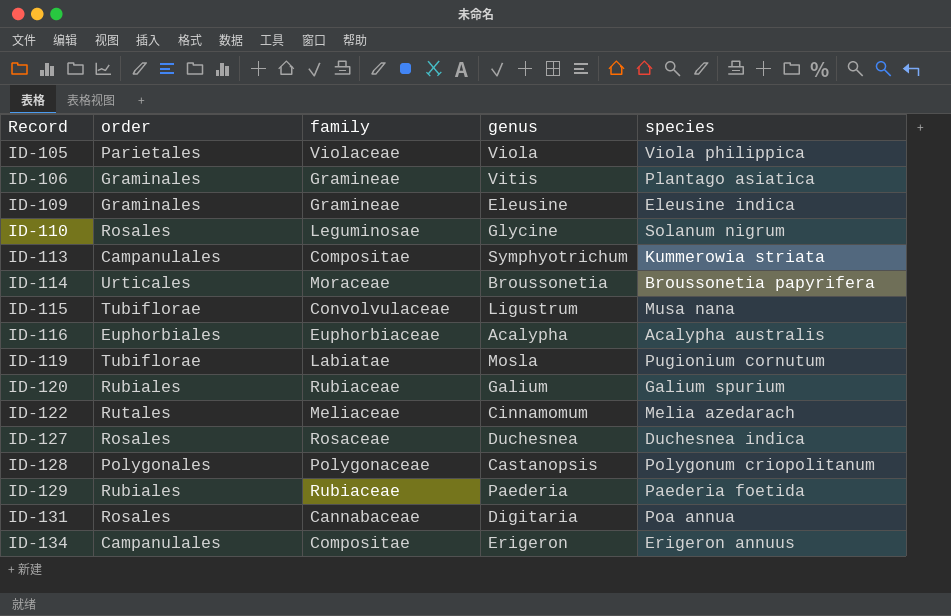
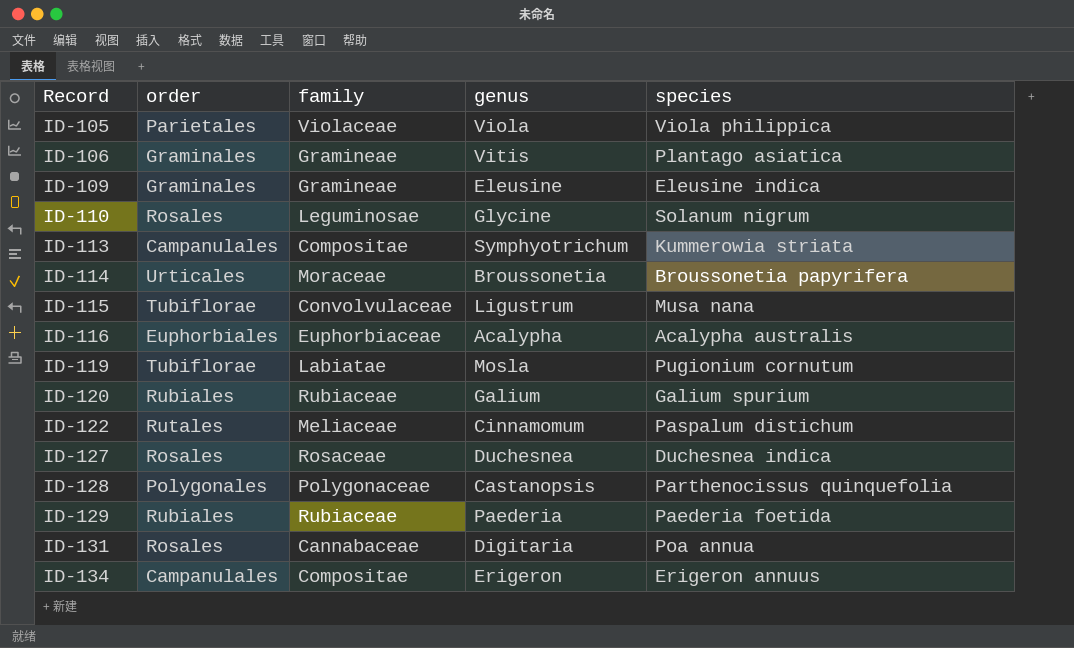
ID-122 | species: Melia azedarach -> Paspalum distichum
ID-128 | species: Polygonum criopolitanum -> Parthenocissus quinquefolia

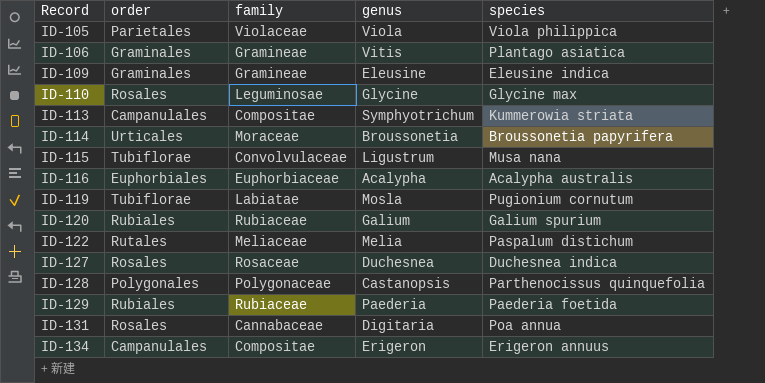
ID-110 | species: Solanum nigrum -> Glycine max
ID-122 | genus: Cinnamomum -> Melia

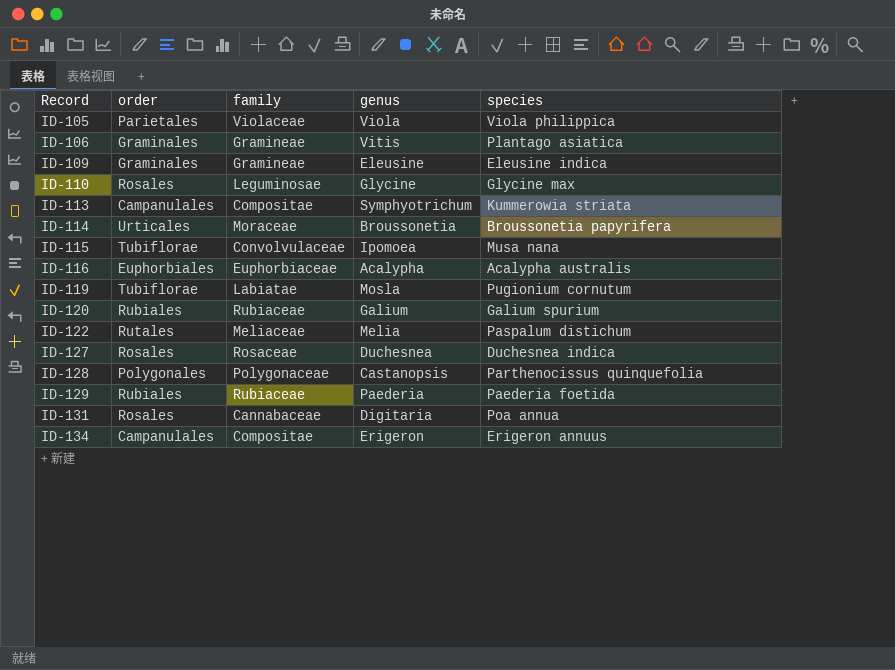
ID-115 | genus: Ligustrum -> Ipomoea

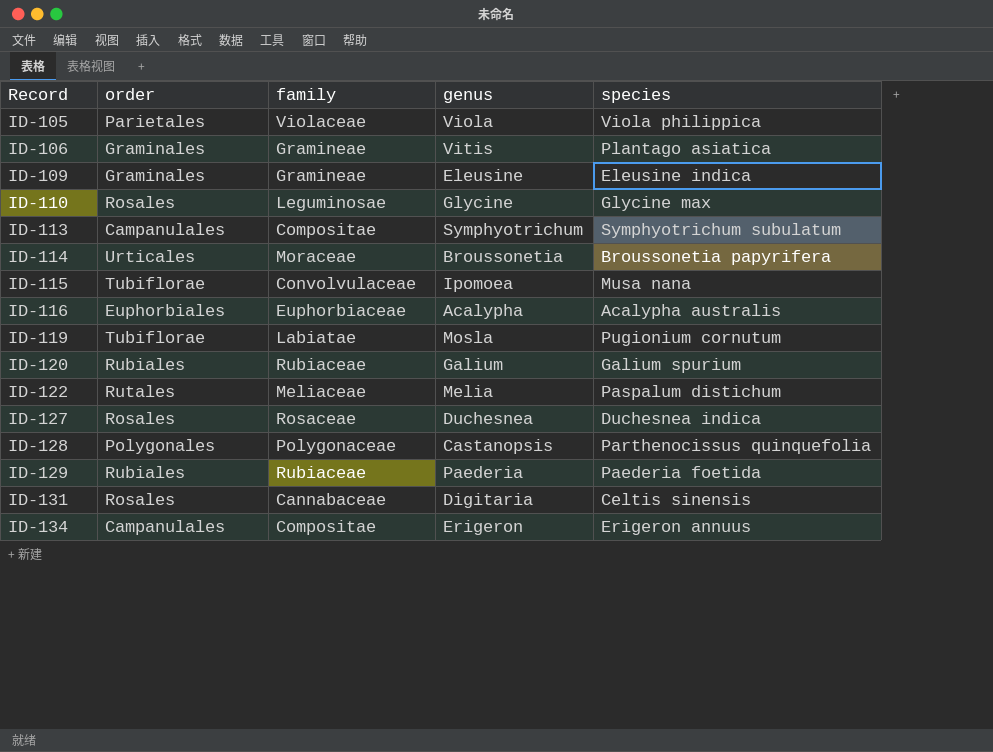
ID-113 | species: Kummerowia striata -> Symphyotrichum subulatum
ID-131 | species: Poa annua -> Celtis sinensis

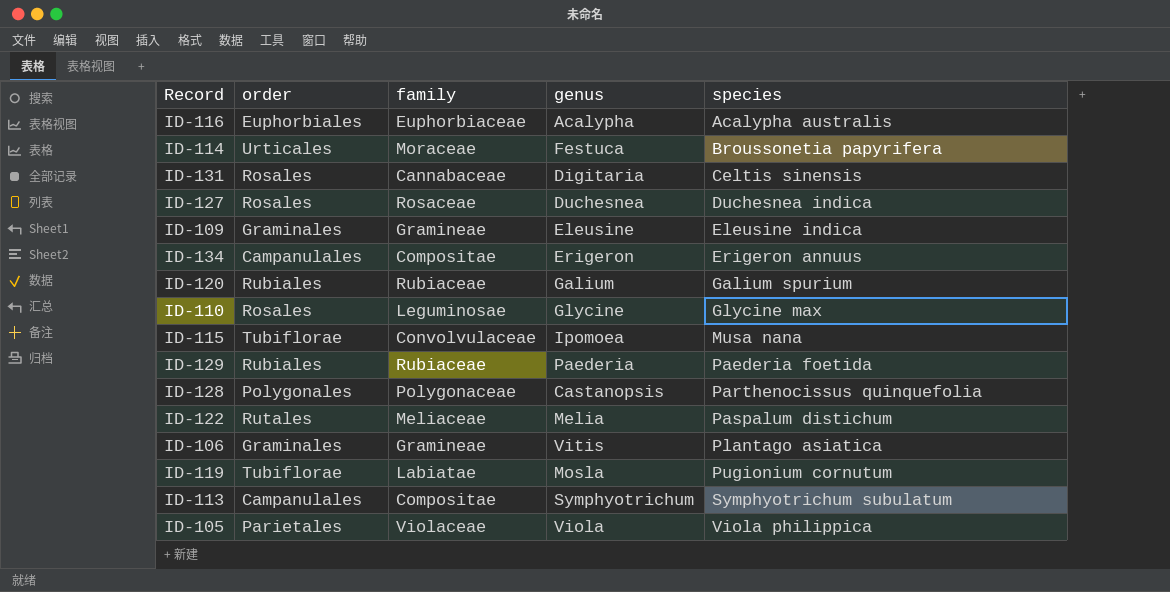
row order: Record ascending -> species ascending
ID-114 | genus: Broussonetia -> Festuca

